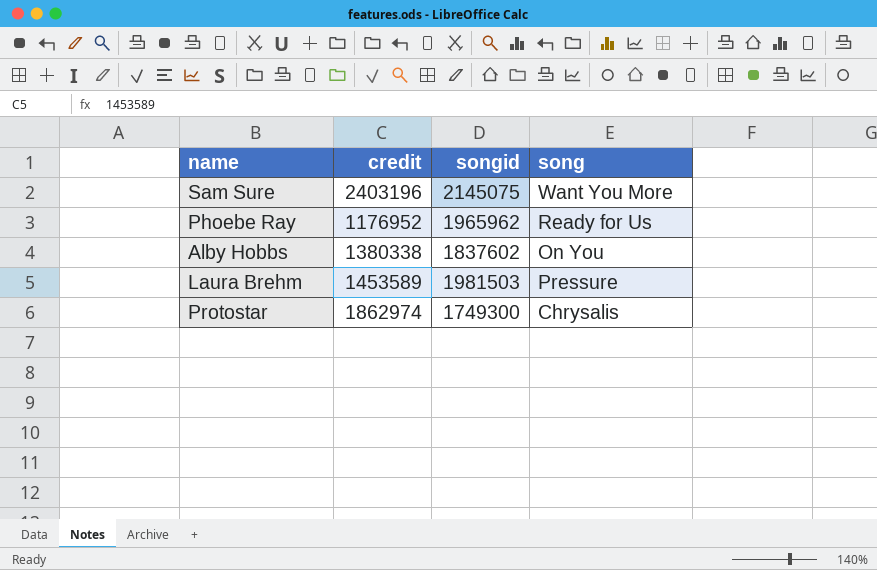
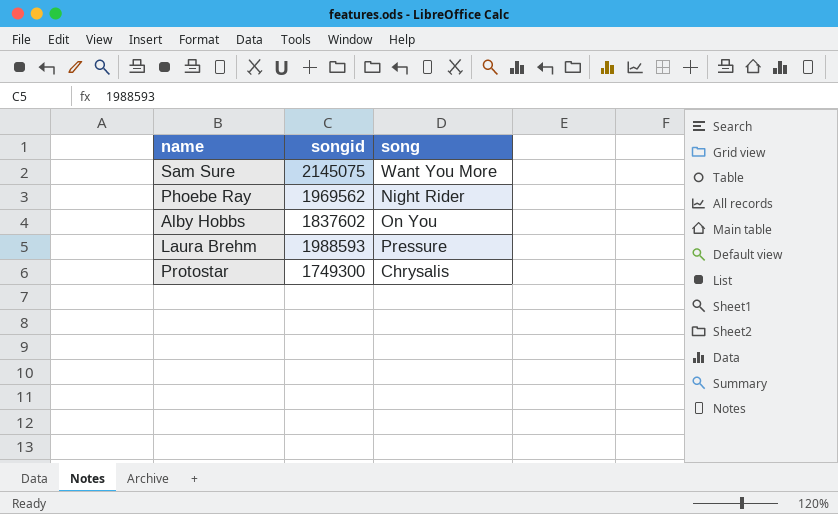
column credit | position: 2 -> none
Phoebe Ray | songid: 1965962 -> 1969562
Phoebe Ray | song: Ready for Us -> Night Rider
Laura Brehm | songid: 1981503 -> 1988593

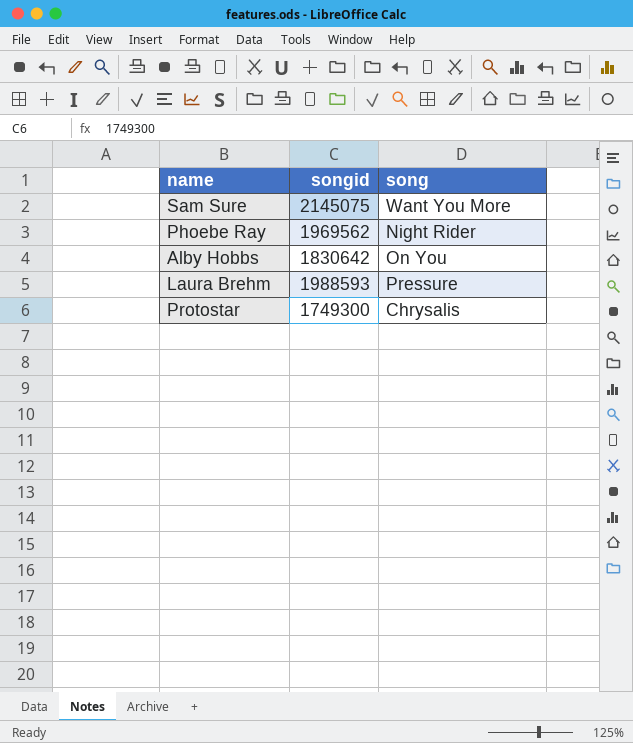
Alby Hobbs | songid: 1837602 -> 1830642

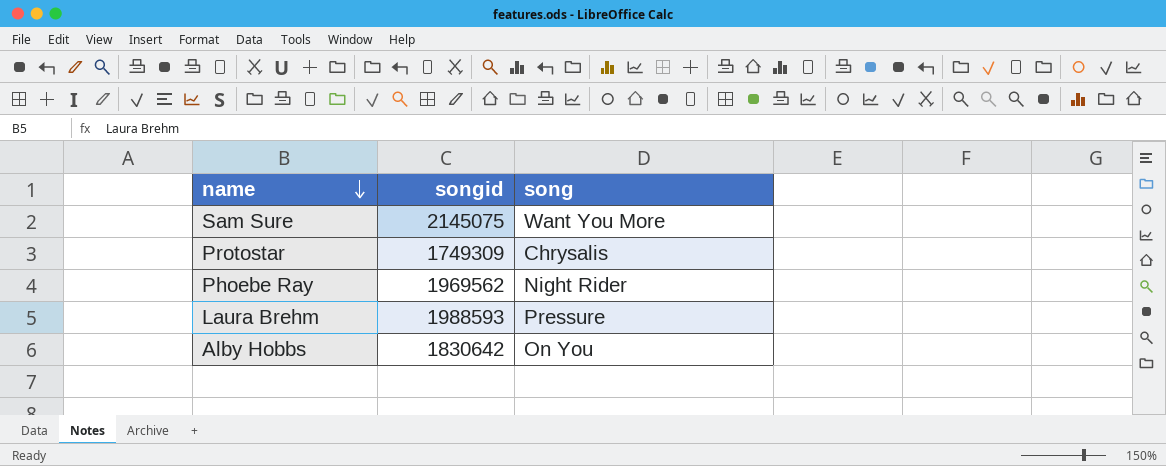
row order: none -> name descending
Protostar | songid: 1749300 -> 1749309

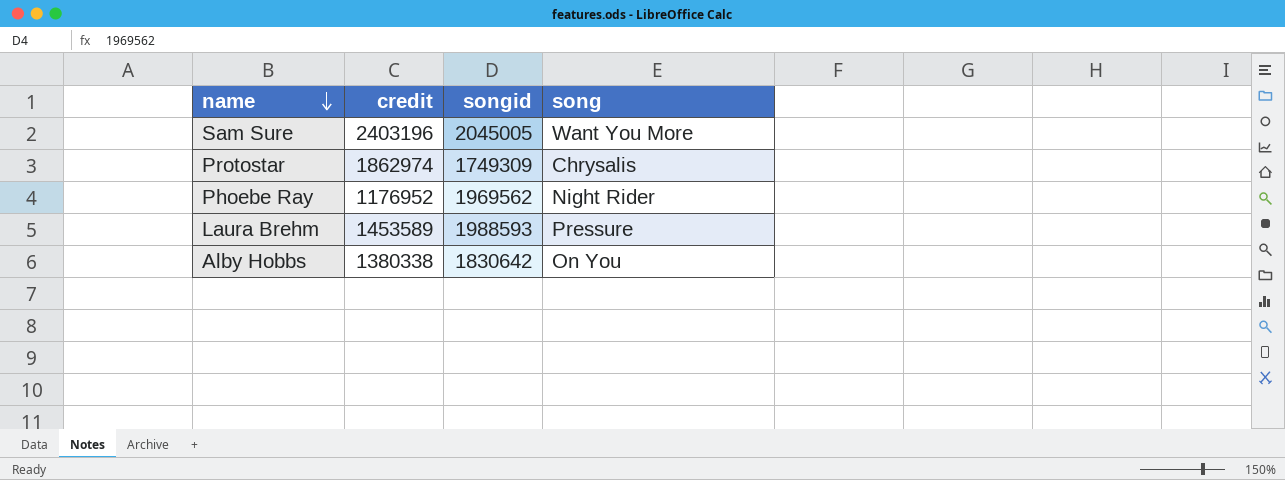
column credit | position: none -> 2
Sam Sure | songid: 2145075 -> 2045005

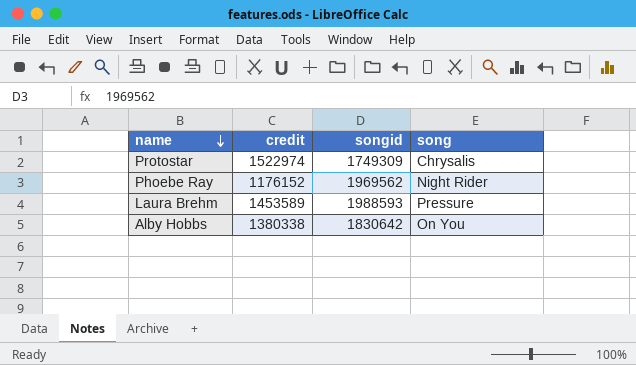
row Sam Sure: 2403196 | 2045005 | Want You More -> none
Protostar | credit: 1862974 -> 1522974
Phoebe Ray | credit: 1176952 -> 1176152

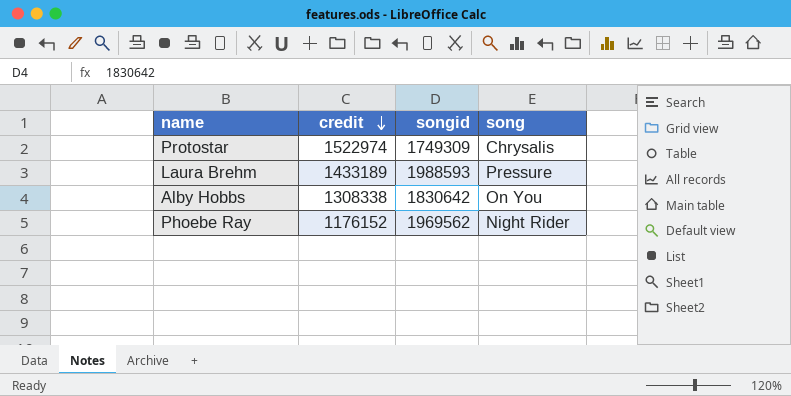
row order: name descending -> credit descending
Laura Brehm | credit: 1453589 -> 1433189
Alby Hobbs | credit: 1380338 -> 1308338

